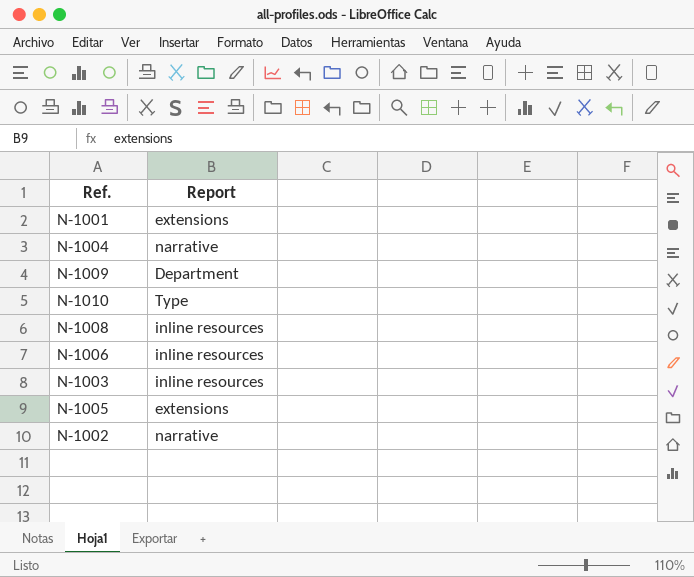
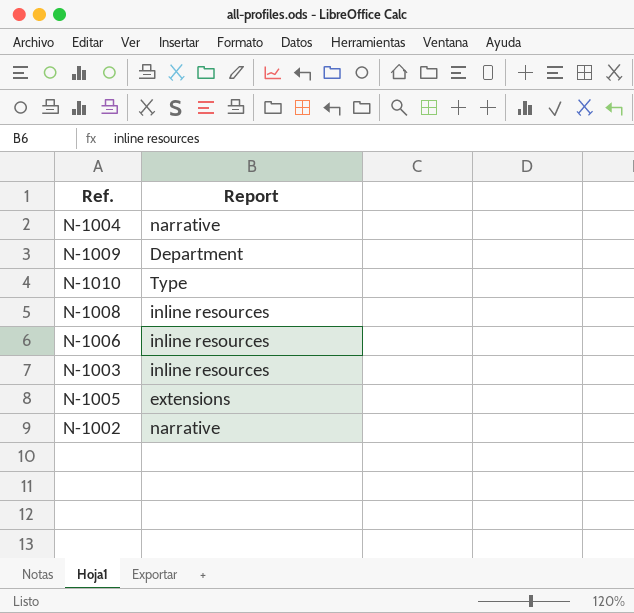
row N-1001: extensions -> none

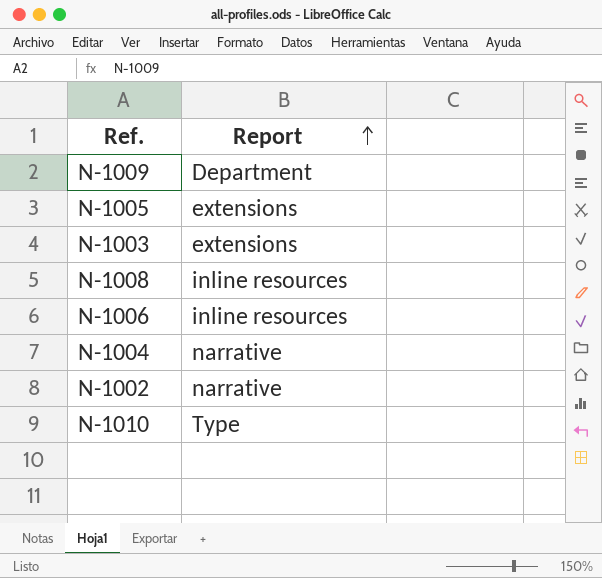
row order: none -> Report ascending
N-1003 | Report: inline resources -> extensions

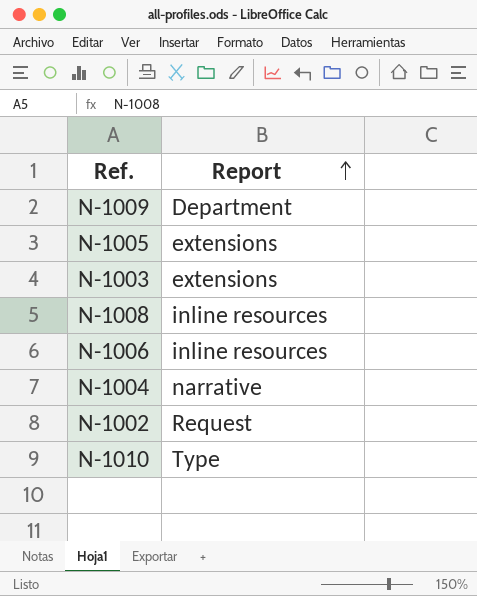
N-1002 | Report: narrative -> Request

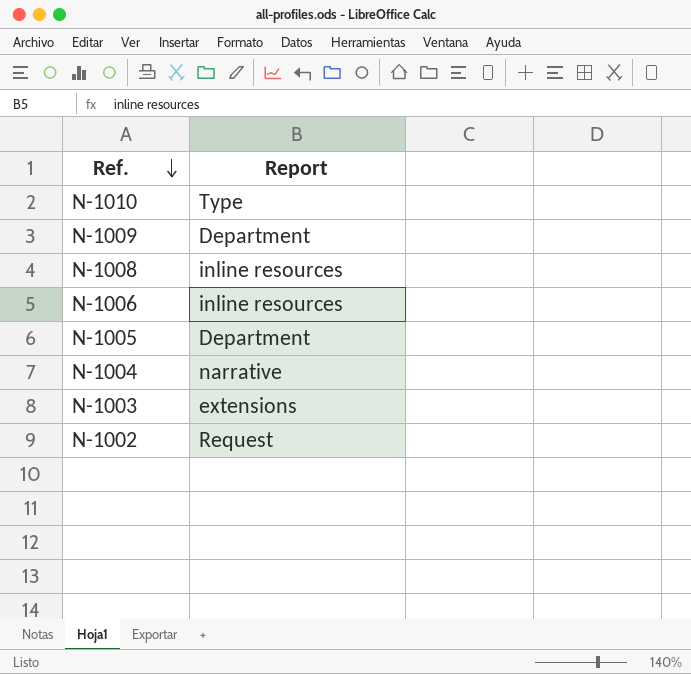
row order: Report ascending -> Ref. descending
N-1005 | Report: extensions -> Department

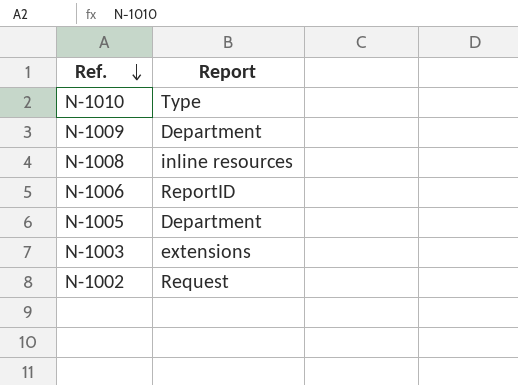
row N-1004: narrative -> none
N-1006 | Report: inline resources -> ReportID

